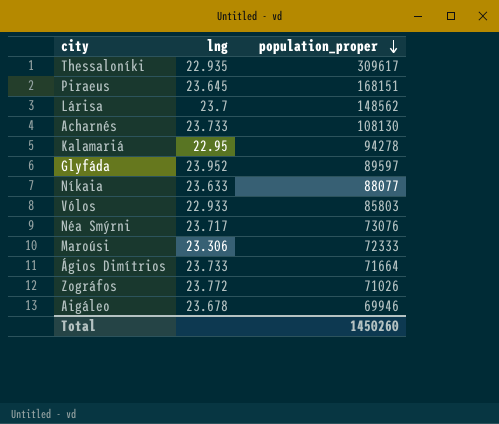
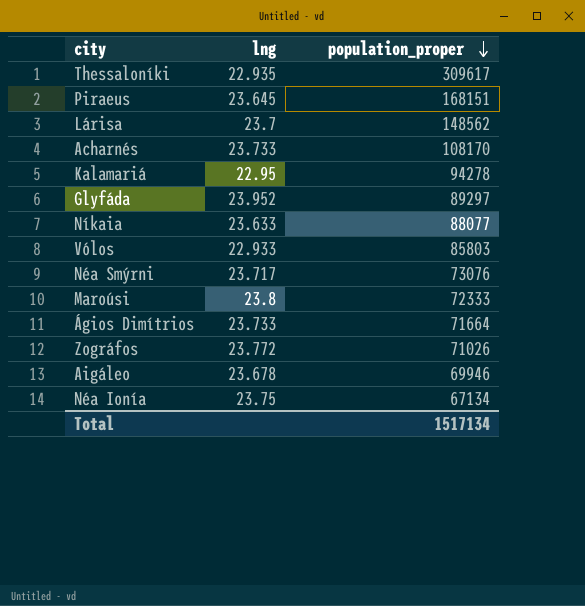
Acharnés | population_proper: 108130 -> 108170
Glyfáda | population_proper: 89597 -> 89297
Maroúsi | lng: 23.306 -> 23.8
row Néa Ionía: none -> 23.75 | 67134
Total | population_proper: 1450260 -> 1517134

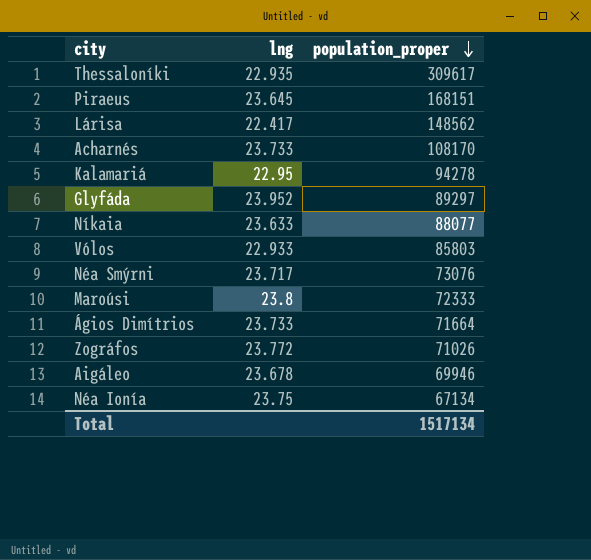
Lárisa | lng: 23.7 -> 22.417

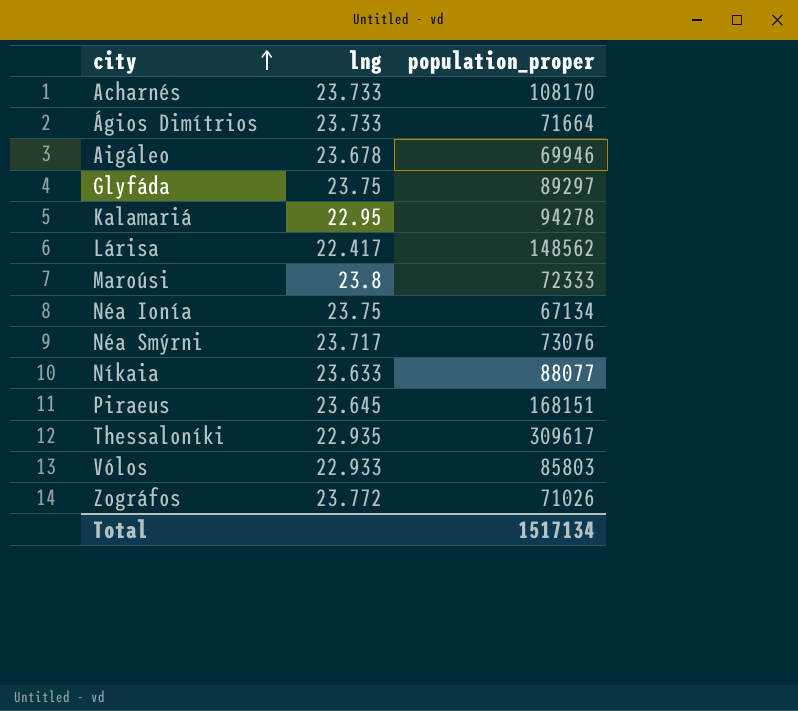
row order: population_proper descending -> city ascending
Glyfáda | lng: 23.952 -> 23.75

